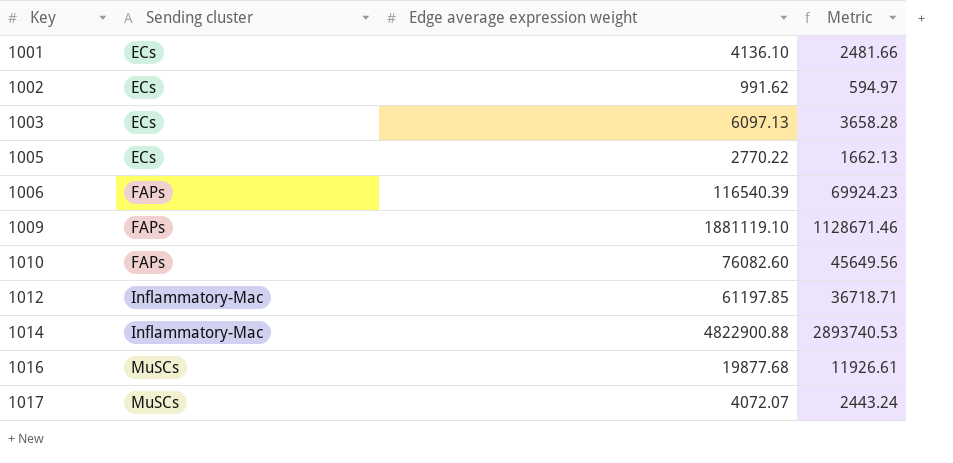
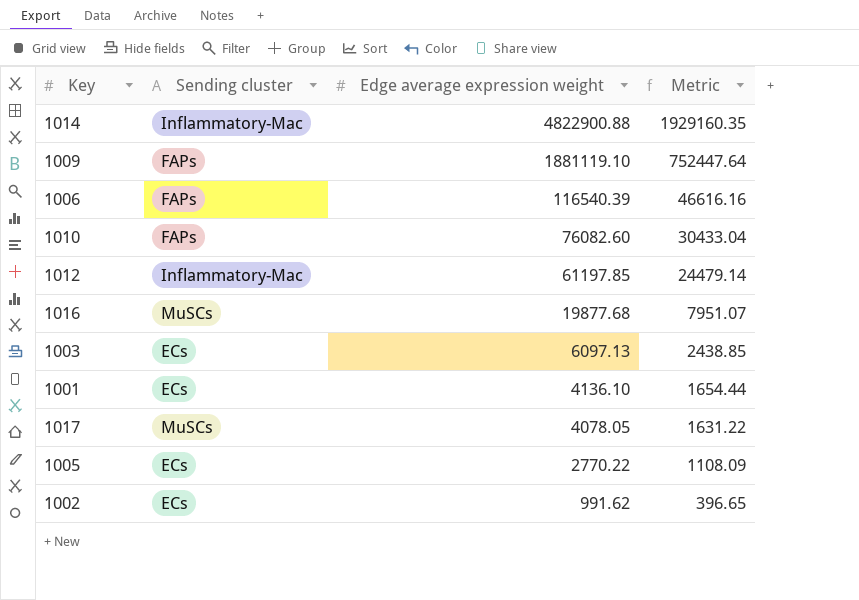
row order: Key ascending -> Edge average expression weight descending
column Metric | formula: [Edge average expression weight] * 0.6 -> [Edge average expression weight] * 0.4
1017 | Edge average expression weight: 4072.07 -> 4078.05

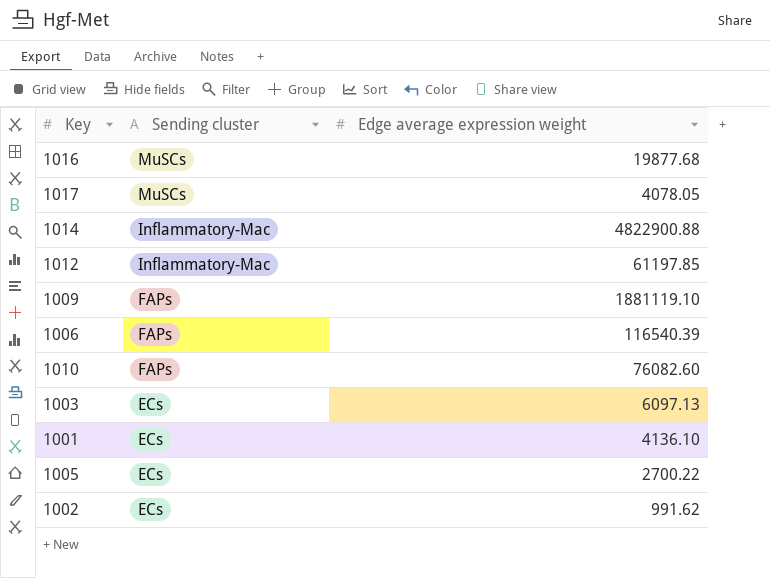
row order: Edge average expression weight descending -> Sending cluster descending
column Metric | formula: [Edge average expression weight] * 0.4 -> none
1005 | Edge average expression weight: 2770.22 -> 2700.22

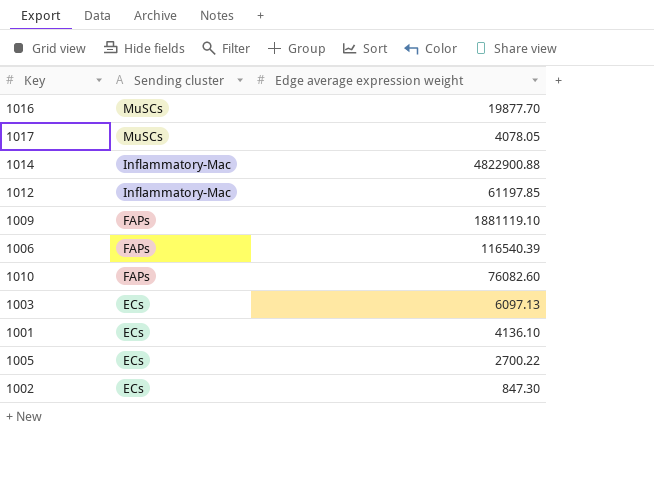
1016 | Edge average expression weight: 19877.68 -> 19877.70
1002 | Edge average expression weight: 991.62 -> 847.30

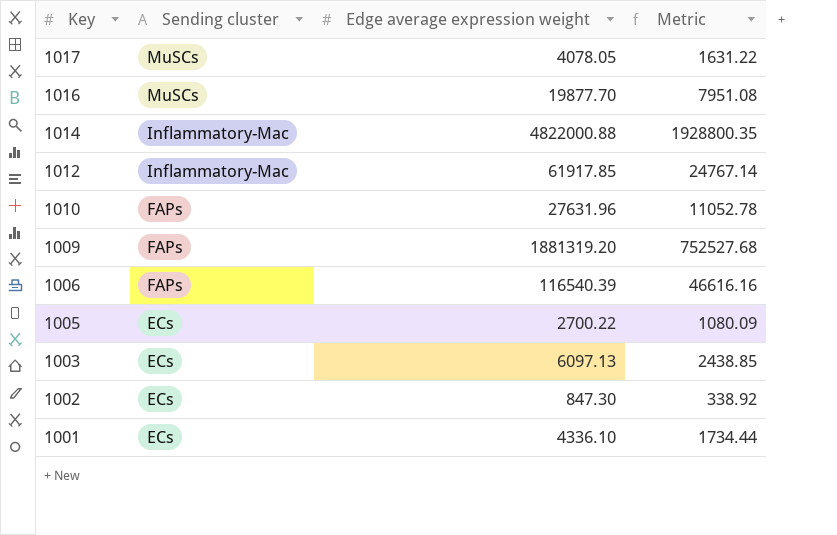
row order: Sending cluster descending -> Key descending
column Metric | formula: none -> [Edge average expression weight] * 0.4
1014 | Edge average expression weight: 4822900.88 -> 4822000.88
1012 | Edge average expression weight: 61197.85 -> 61917.85
1010 | Edge average expression weight: 76082.60 -> 27631.96
1009 | Edge average expression weight: 1881119.10 -> 1881319.20
1001 | Edge average expression weight: 4136.10 -> 4336.10

